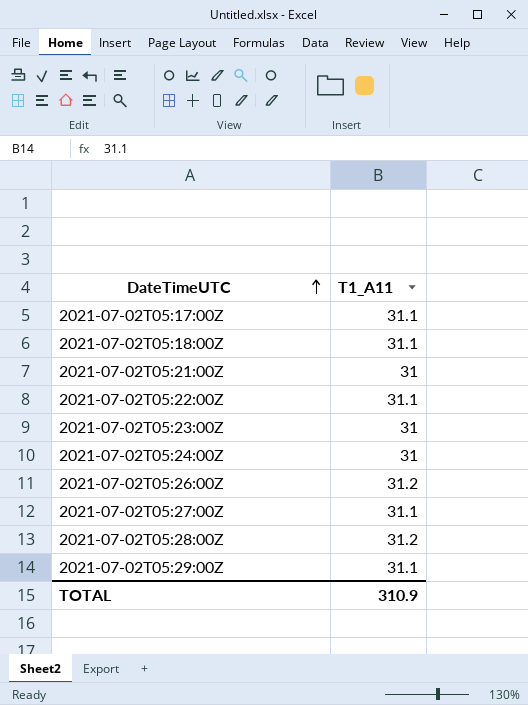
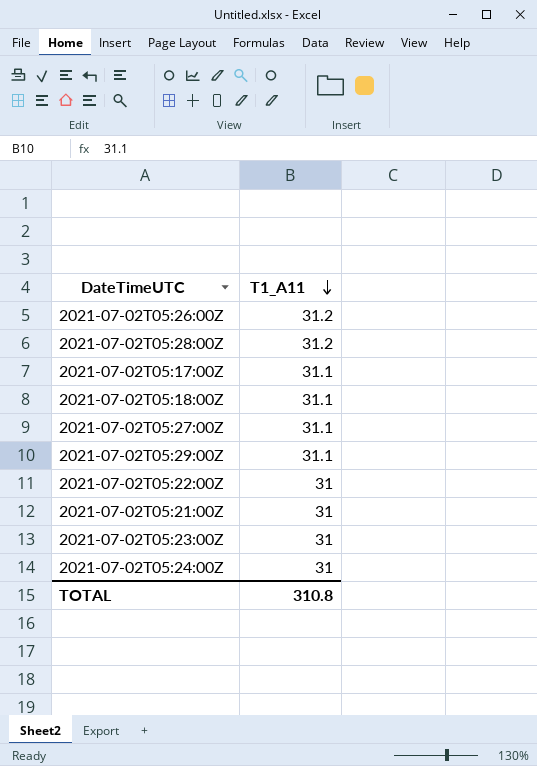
row order: DateTimeUTC ascending -> T1_A11 descending
2021-07-02T05:22:00Z | T1_A11: 31.1 -> 31
TOTAL | T1_A11: 310.9 -> 310.8

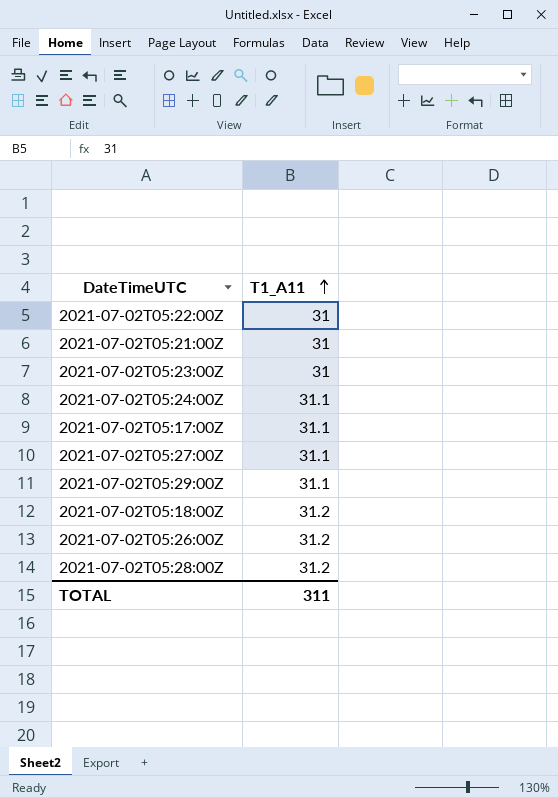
row order: T1_A11 descending -> T1_A11 ascending
2021-07-02T05:24:00Z | T1_A11: 31 -> 31.1
2021-07-02T05:18:00Z | T1_A11: 31.1 -> 31.2
TOTAL | T1_A11: 310.8 -> 311

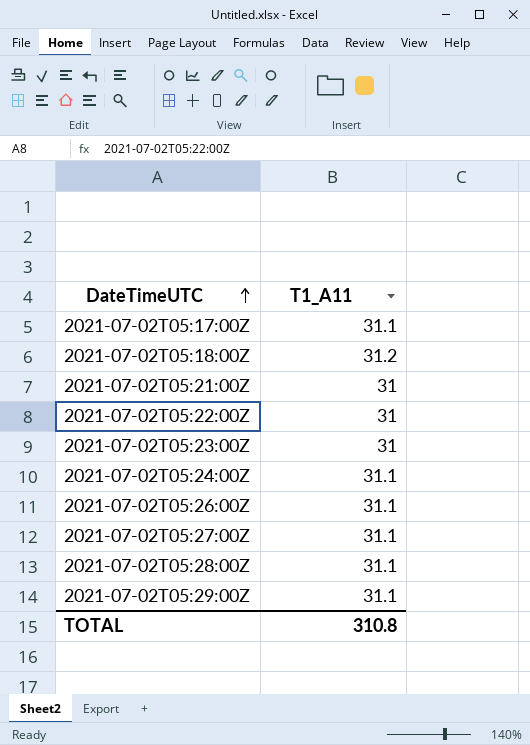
row order: T1_A11 ascending -> DateTimeUTC ascending
2021-07-02T05:26:00Z | T1_A11: 31.2 -> 31.1
2021-07-02T05:28:00Z | T1_A11: 31.2 -> 31.1
TOTAL | T1_A11: 311 -> 310.8

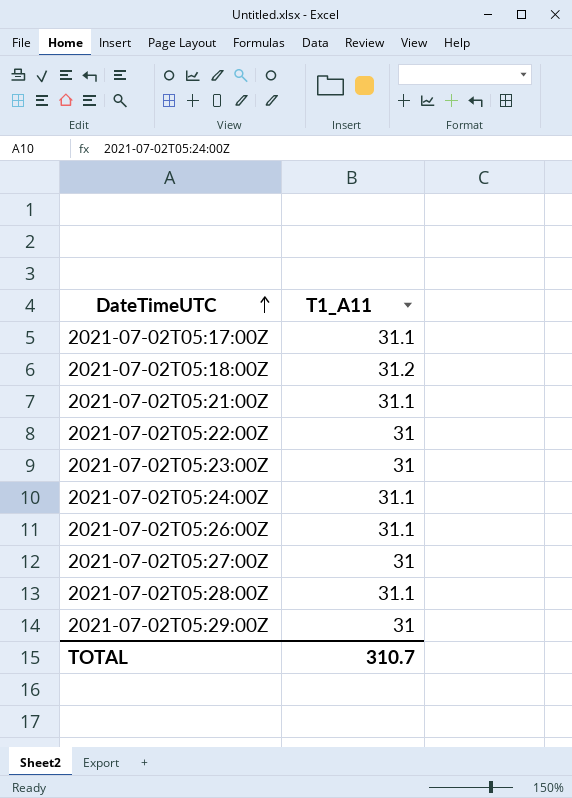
2021-07-02T05:21:00Z | T1_A11: 31 -> 31.1
2021-07-02T05:27:00Z | T1_A11: 31.1 -> 31
2021-07-02T05:29:00Z | T1_A11: 31.1 -> 31
TOTAL | T1_A11: 310.8 -> 310.7

